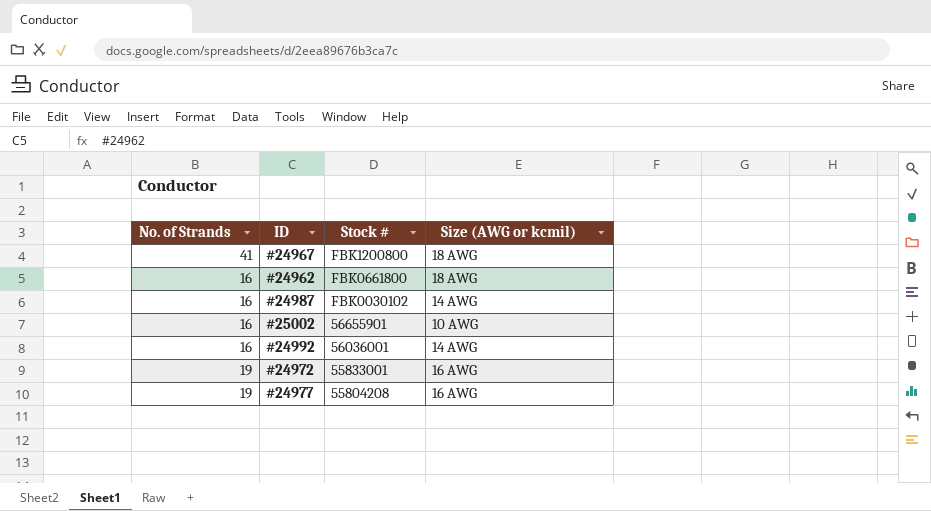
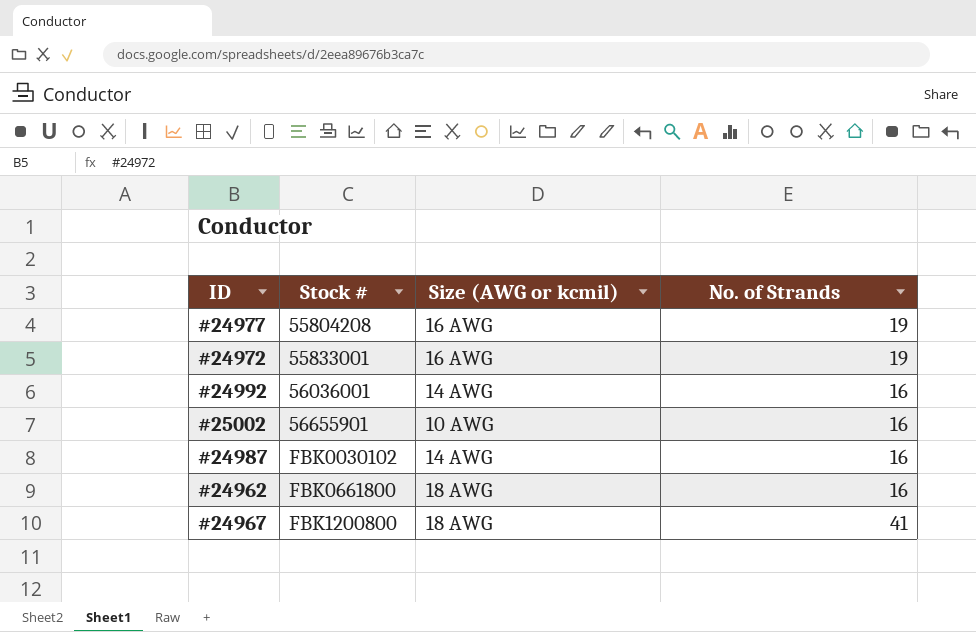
row order: Stock # descending -> Stock # ascending
column No. of Strands | position: 1 -> 4

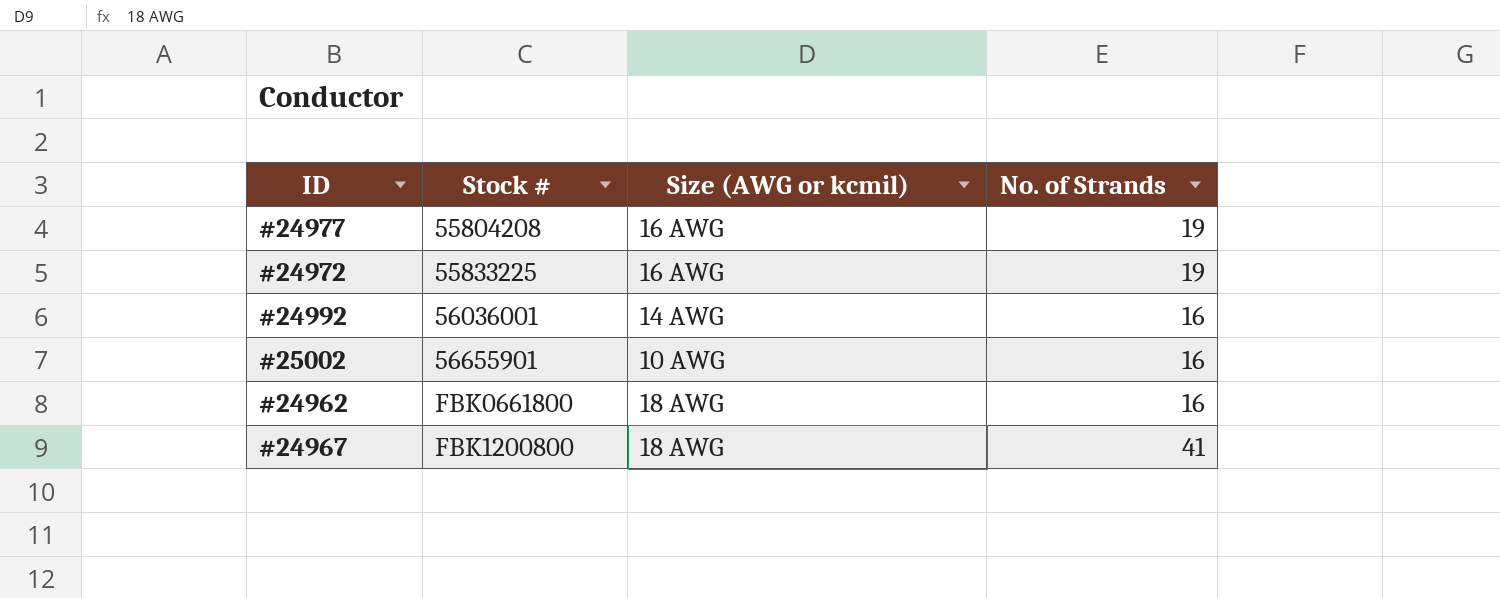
row #24987: FBK0030102 | 14 AWG | 16 -> none
#24972 | Stock #: 55833001 -> 55833225

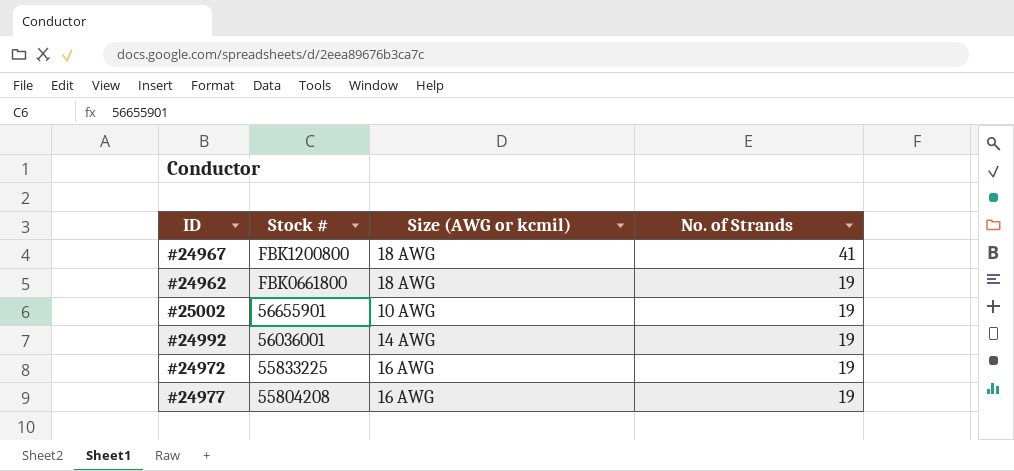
row order: Stock # ascending -> Stock # descending
#24962 | No. of Strands: 16 -> 19
#25002 | No. of Strands: 16 -> 19
#24992 | No. of Strands: 16 -> 19

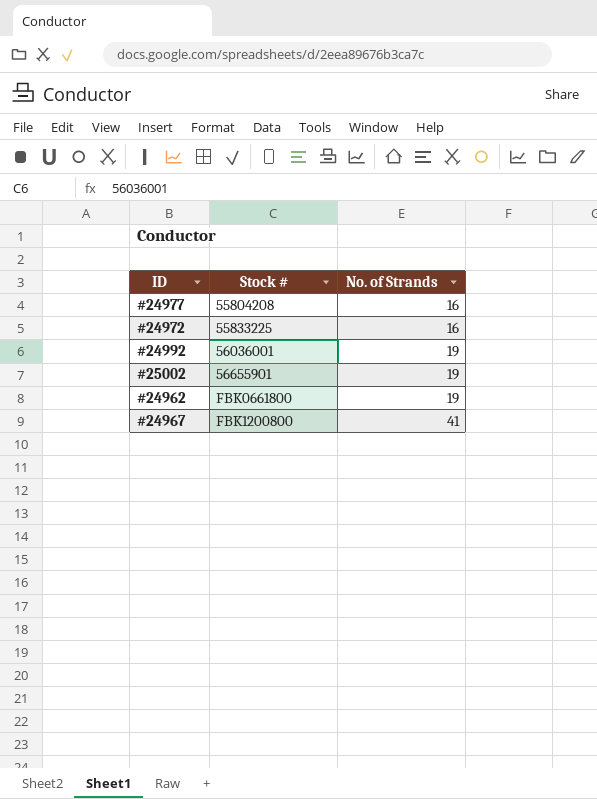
row order: Stock # descending -> Stock # ascending
column Size (AWG or kcmil) | position: 3 -> none
#24977 | No. of Strands: 19 -> 16
#24972 | No. of Strands: 19 -> 16

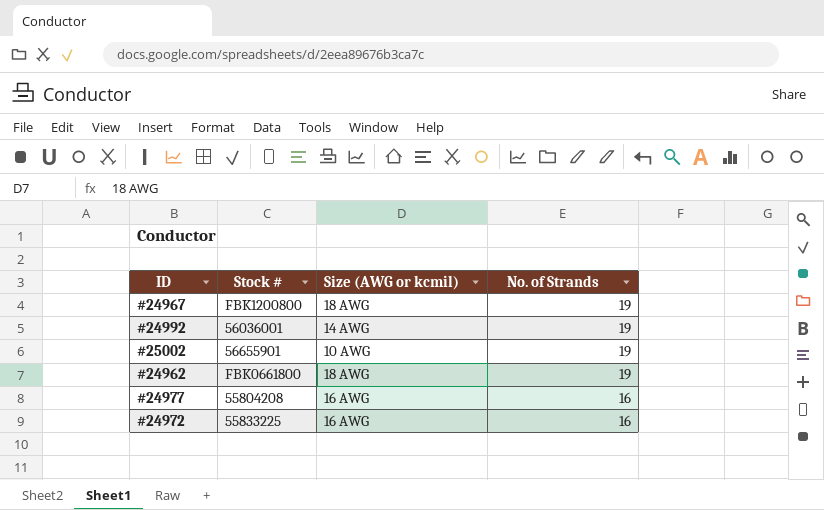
row order: Stock # ascending -> No. of Strands descending
column Size (AWG or kcmil) | position: none -> 3
#24967 | No. of Strands: 41 -> 19

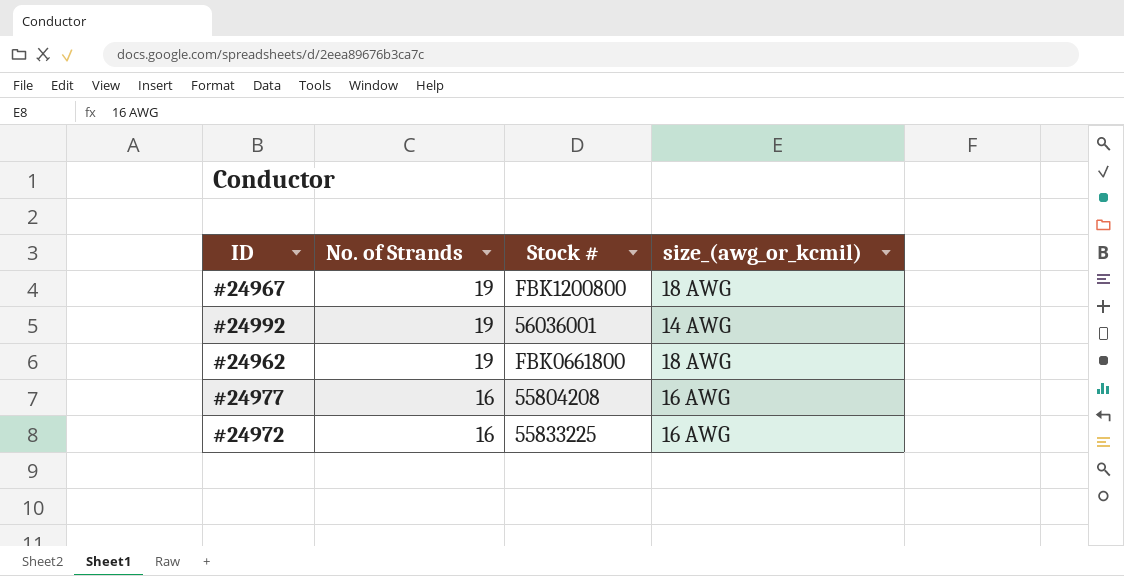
column No. of Strands | position: 4 -> 2
column name: Size (AWG or kcmil) -> size_(awg_or_kcmil)
row #25002: 56655901 | 10 AWG | 19 -> none

